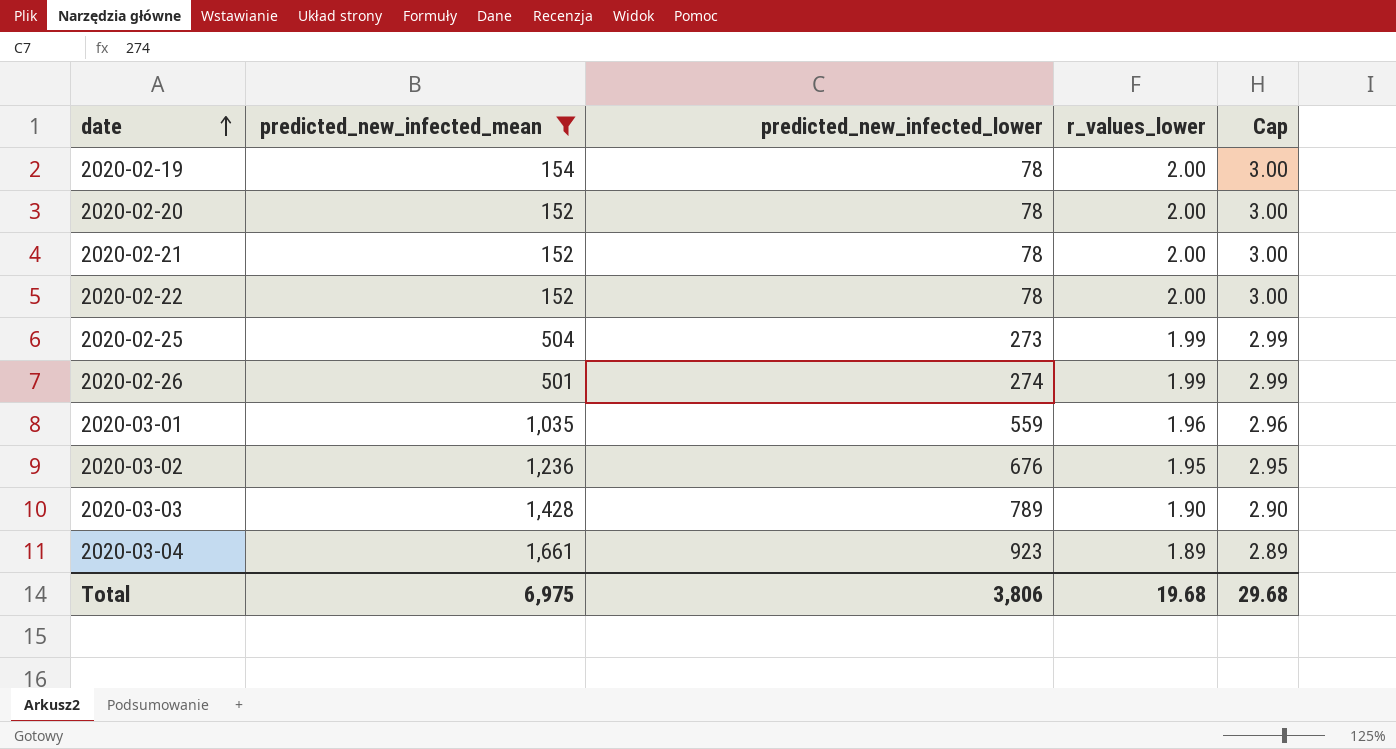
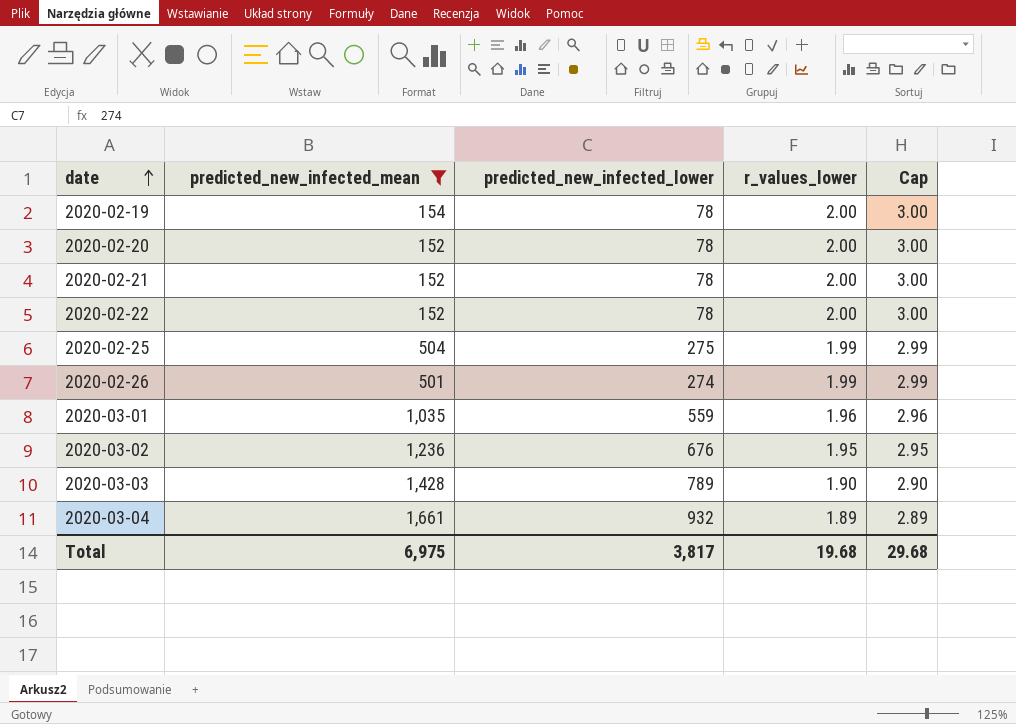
2020-02-25 | predicted_new_infected_lower: 273 -> 275
2020-03-04 | predicted_new_infected_lower: 923 -> 932
Total | predicted_new_infected_lower: 3,806 -> 3,817

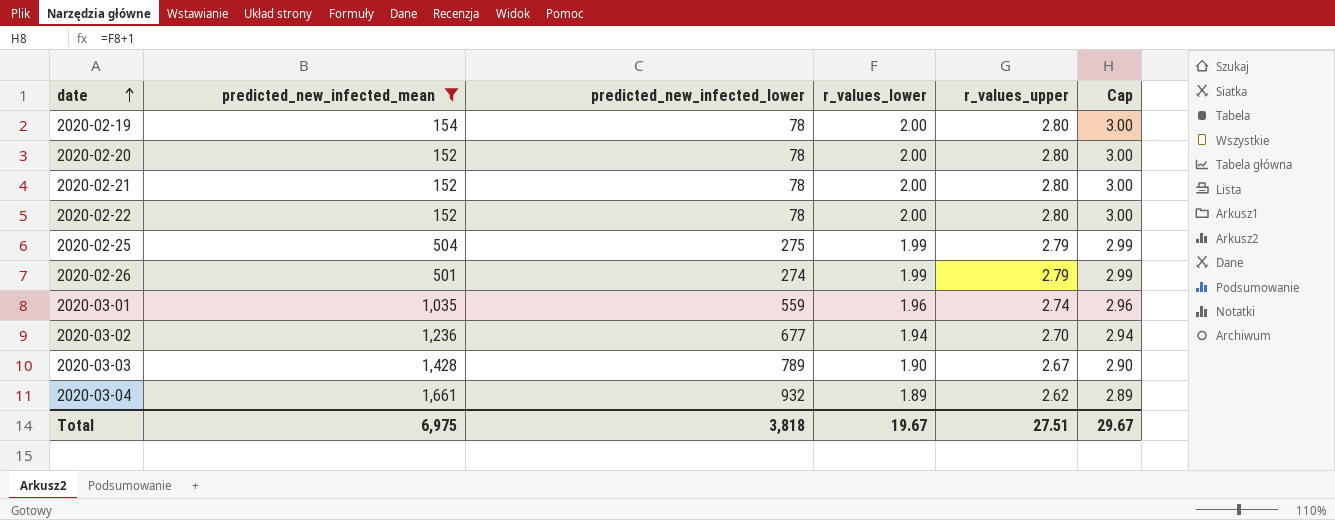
column r_values_upper | position: none -> 5
2020-03-02 | predicted_new_infected_lower: 676 -> 677
2020-03-02 | r_values_lower: 1.95 -> 1.94
2020-03-02 | Cap: 2.95 -> 2.94
Total | predicted_new_infected_lower: 3,817 -> 3,818
Total | r_values_lower: 19.68 -> 19.67
Total | Cap: 29.68 -> 29.67

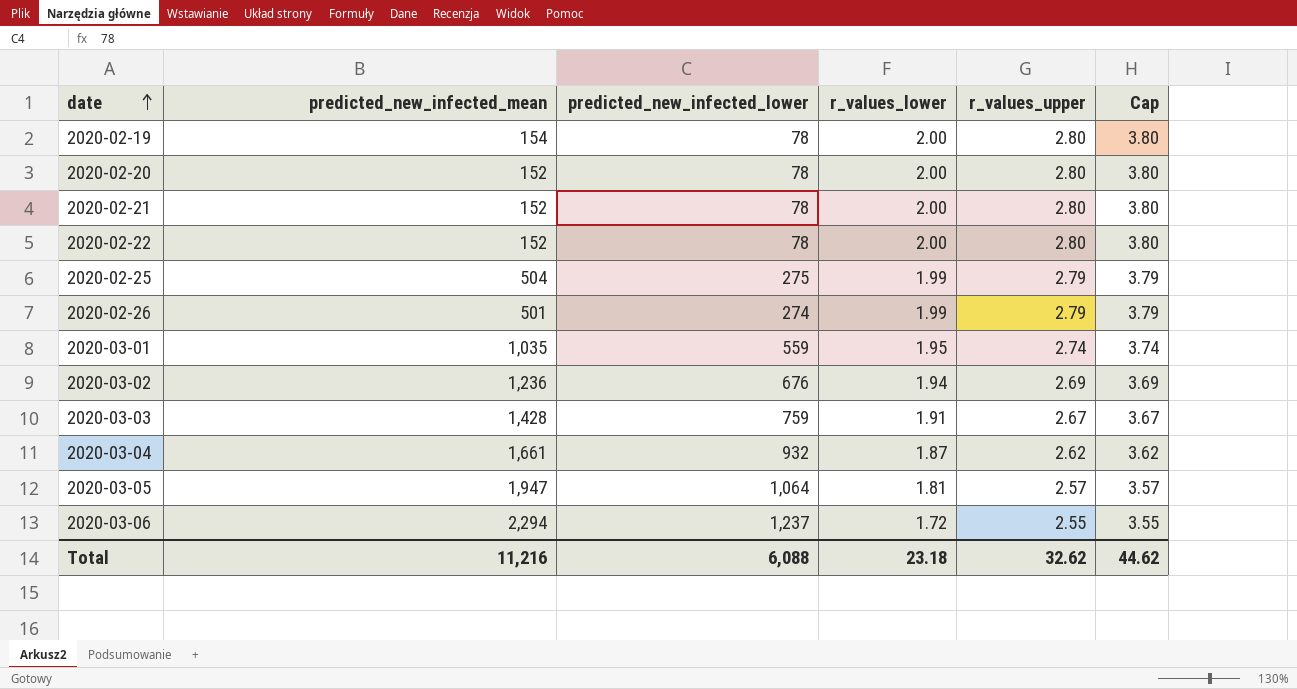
filter: predicted_new_infected_mean <= 1,661 -> none
column Cap | formula: [r_values_lower] + 1 -> [r_values_upper] + 1
2020-03-01 | r_values_lower: 1.96 -> 1.95
2020-03-02 | predicted_new_infected_lower: 677 -> 676
2020-03-02 | r_values_upper: 2.70 -> 2.69
2020-03-03 | predicted_new_infected_lower: 789 -> 759
2020-03-03 | r_values_lower: 1.90 -> 1.91
2020-03-04 | r_values_lower: 1.89 -> 1.87
Total | predicted_new_infected_mean: 6,975 -> 11,216
Total | predicted_new_infected_lower: 3,818 -> 6,088
Total | r_values_lower: 19.67 -> 23.18
Total | r_values_upper: 27.51 -> 32.62
Total | Cap: 29.67 -> 44.62

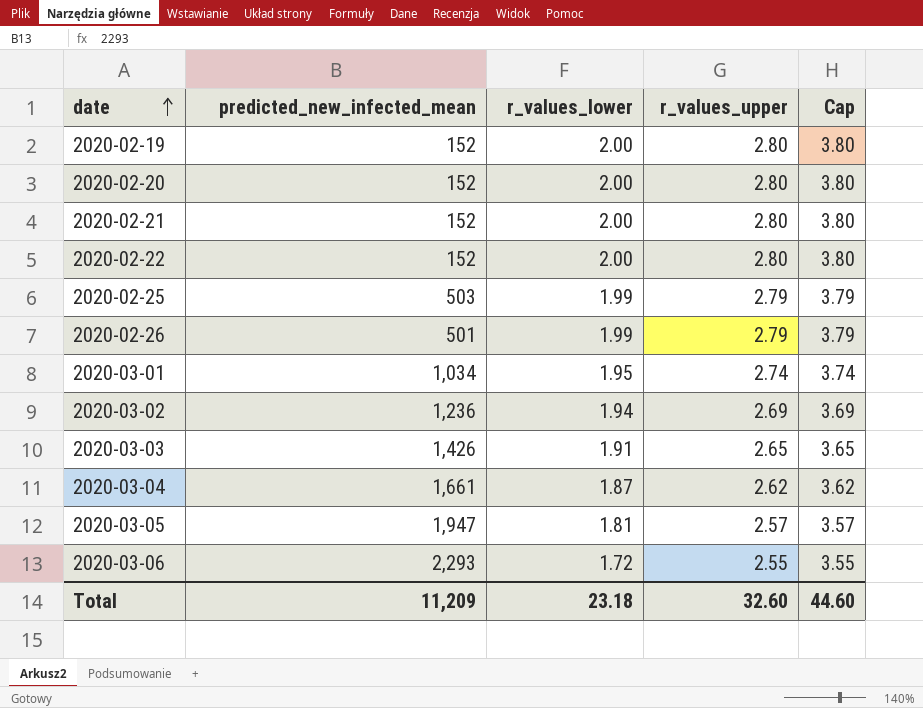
column predicted_new_infected_lower | position: 3 -> none
2020-02-19 | predicted_new_infected_mean: 154 -> 152
2020-02-25 | predicted_new_infected_mean: 504 -> 503
2020-03-01 | predicted_new_infected_mean: 1,035 -> 1,034
2020-03-03 | predicted_new_infected_mean: 1,428 -> 1,426
2020-03-03 | r_values_upper: 2.67 -> 2.65
2020-03-03 | Cap: 3.67 -> 3.65
2020-03-06 | predicted_new_infected_mean: 2,294 -> 2,293
Total | predicted_new_infected_mean: 11,216 -> 11,209
Total | r_values_upper: 32.62 -> 32.60
Total | Cap: 44.62 -> 44.60

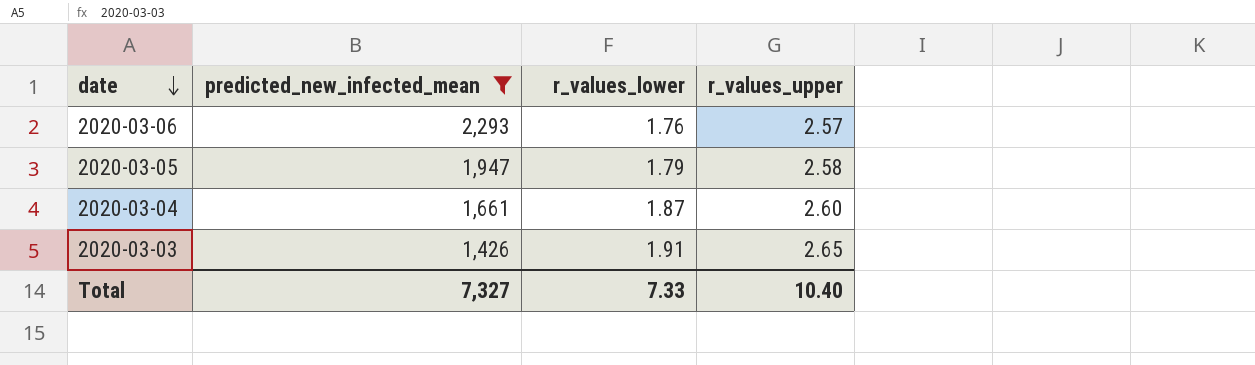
filter: none -> predicted_new_infected_mean >= 1,426
row order: date ascending -> date descending
column Cap | formula: [r_values_upper] + 1 -> none
2020-03-06 | r_values_lower: 1.72 -> 1.76
2020-03-06 | r_values_upper: 2.55 -> 2.57
2020-03-05 | r_values_lower: 1.81 -> 1.79
2020-03-05 | r_values_upper: 2.57 -> 2.58
2020-03-04 | r_values_upper: 2.62 -> 2.60
Total | predicted_new_infected_mean: 11,209 -> 7,327
Total | r_values_lower: 23.18 -> 7.33
Total | r_values_upper: 32.60 -> 10.40

